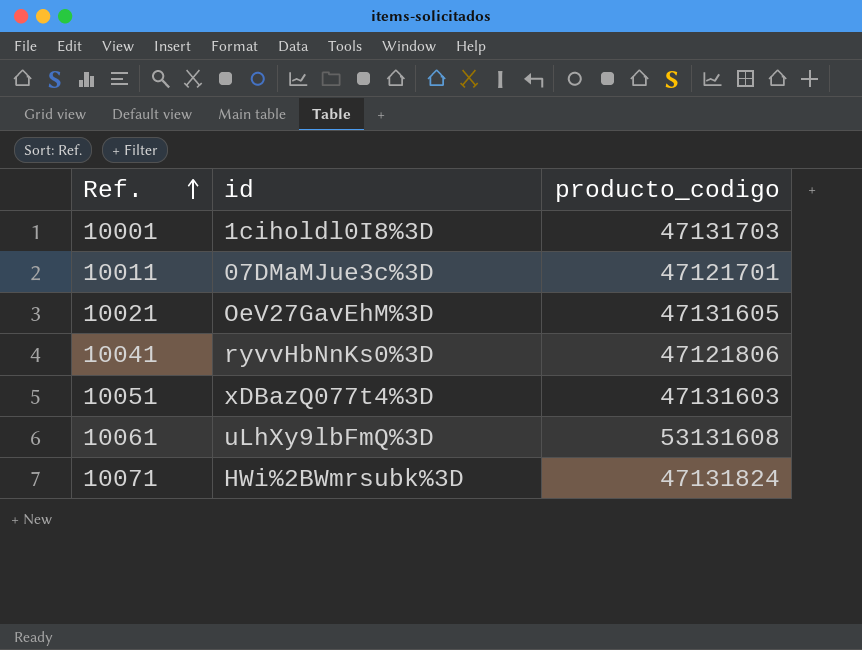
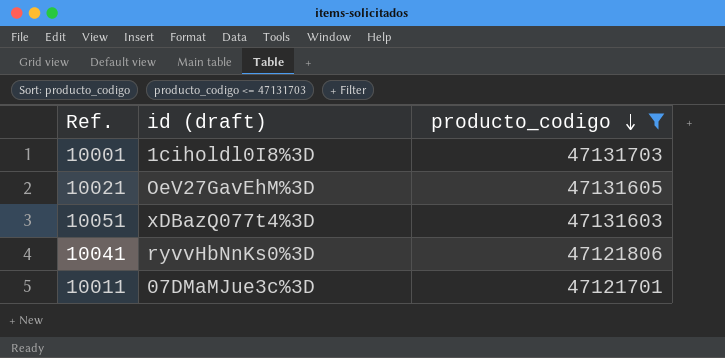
filter: none -> producto_codigo <= 47131703
row order: Ref. ascending -> producto_codigo descending
column name: id -> id (draft)

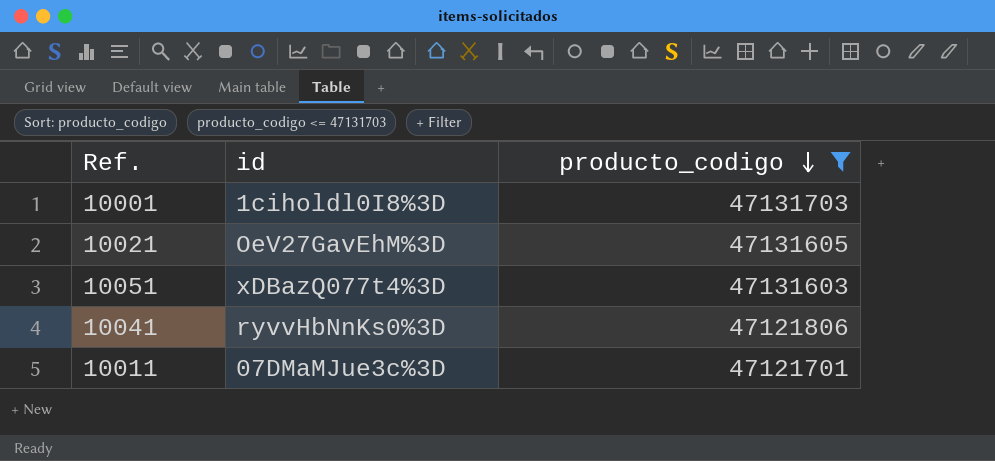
column name: id (draft) -> id

